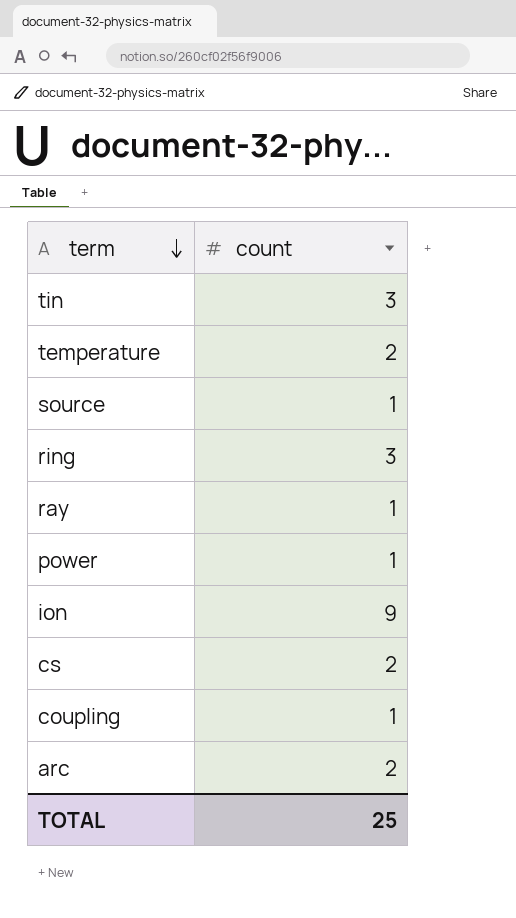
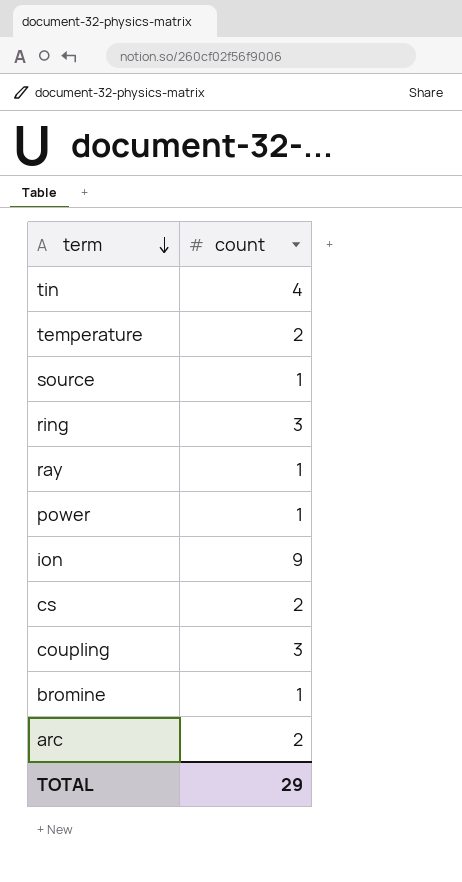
tin | count: 3 -> 4
coupling | count: 1 -> 3
row bromine: none -> 1
TOTAL | count: 25 -> 29

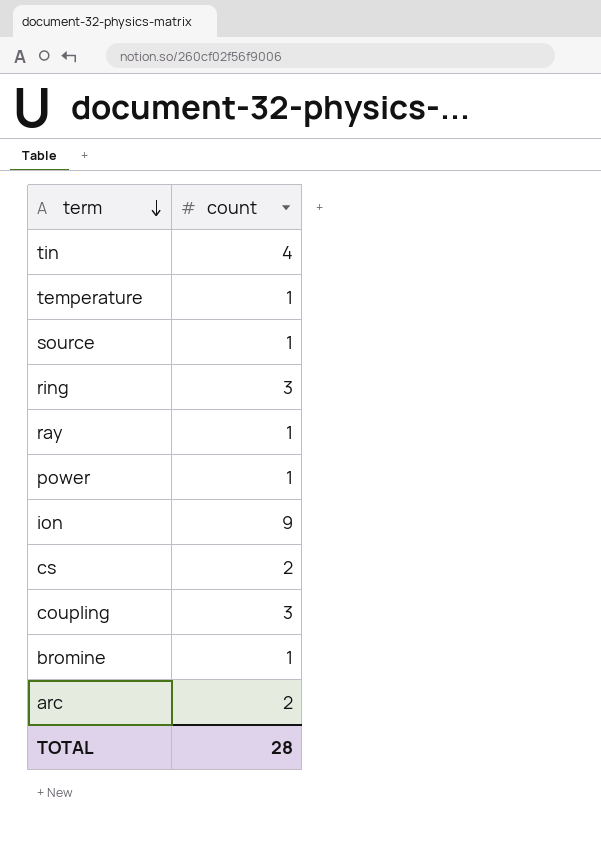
temperature | count: 2 -> 1
TOTAL | count: 29 -> 28

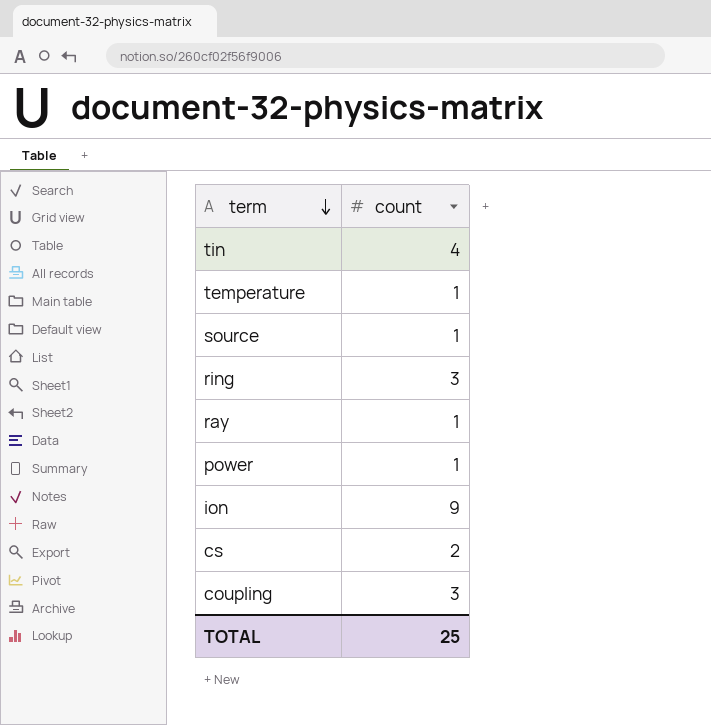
row bromine: 1 -> none
row arc: 2 -> none
TOTAL | count: 28 -> 25

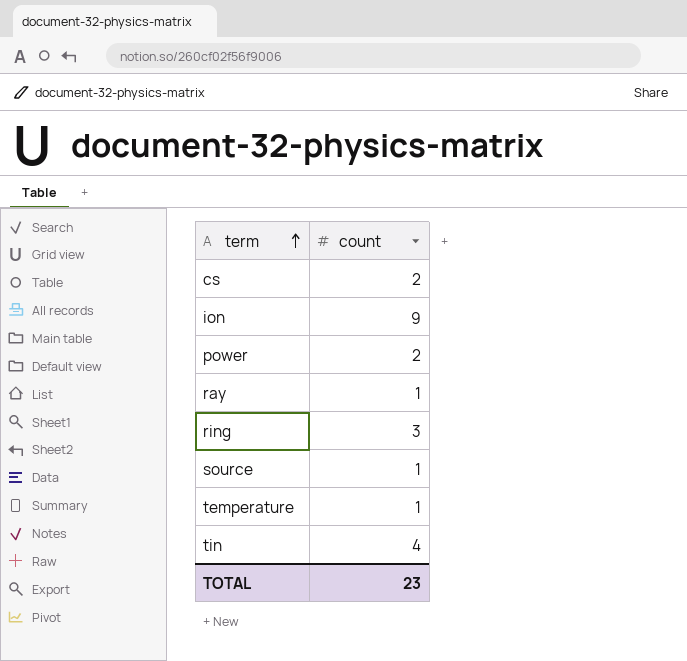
row order: term descending -> term ascending
row coupling: 3 -> none
power | count: 1 -> 2
TOTAL | count: 25 -> 23

